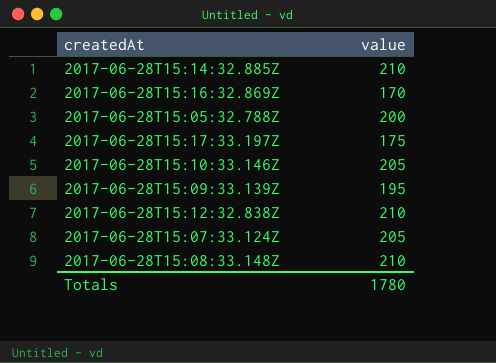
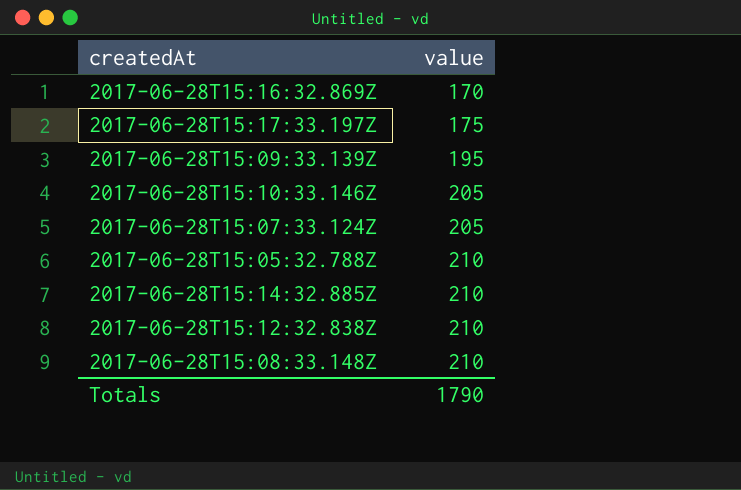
row order: none -> value ascending
2017-06-28T15:05:32.788Z | value: 200 -> 210
Totals | value: 1780 -> 1790

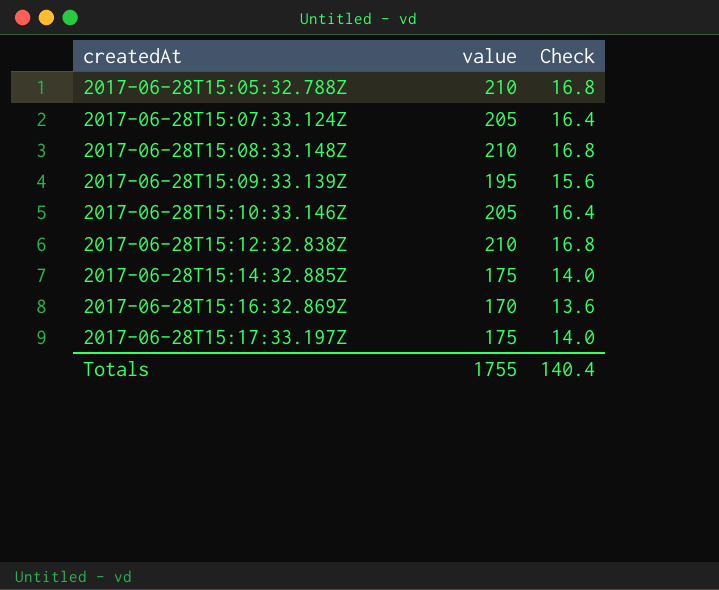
row order: value ascending -> createdAt ascending
column Check | formula: none -> [value] * 0.08
2017-06-28T15:14:32.885Z | value: 210 -> 175
Totals | value: 1790 -> 1755

